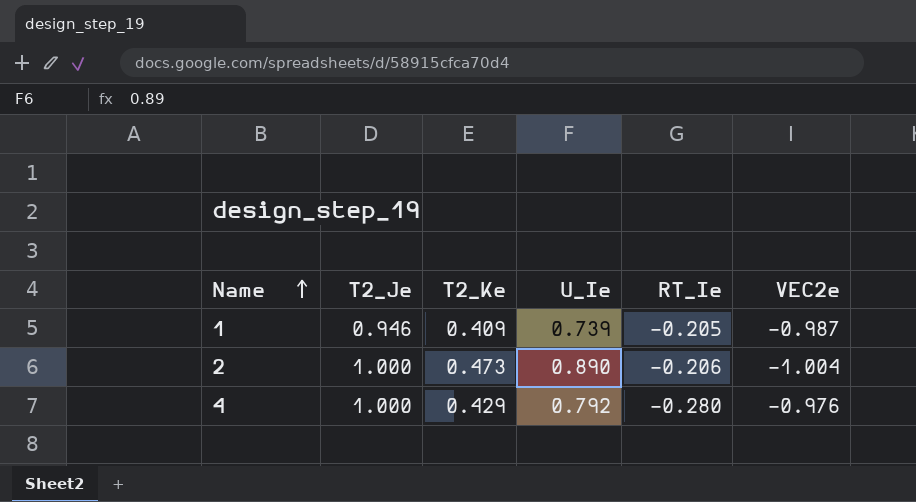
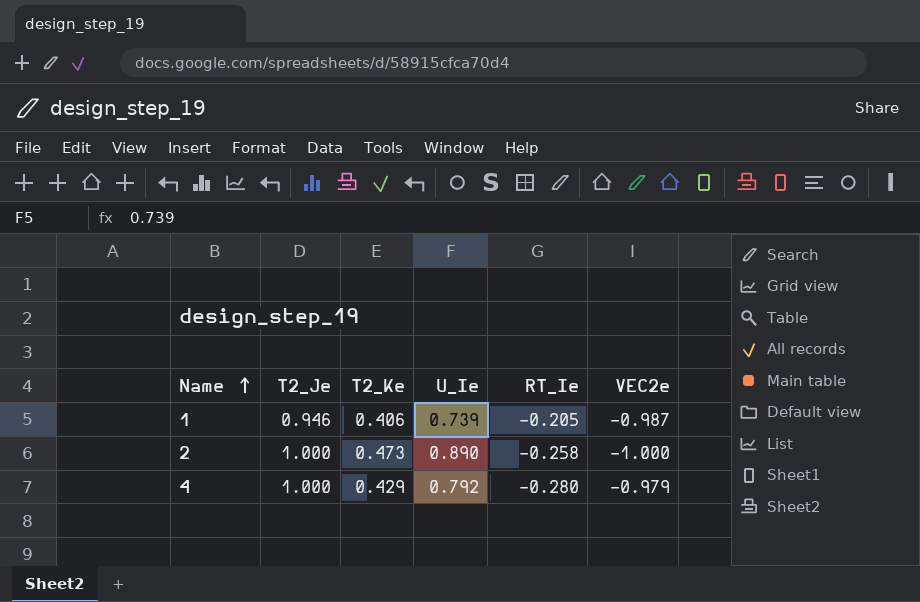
1 | T2_Ke: 0.409 -> 0.406
2 | RT_Ie: -0.206 -> -0.258
2 | VEC2e: -1.004 -> -1.000
4 | VEC2e: -0.976 -> -0.979

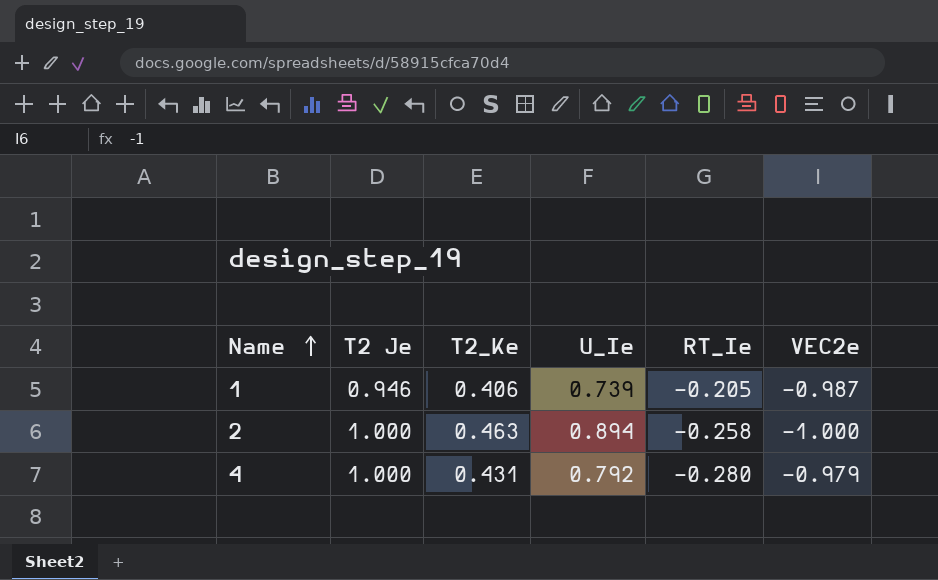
column name: T2_Je -> T2 Je
2 | T2_Ke: 0.473 -> 0.463
2 | U_Ie: 0.890 -> 0.894
4 | T2_Ke: 0.429 -> 0.431

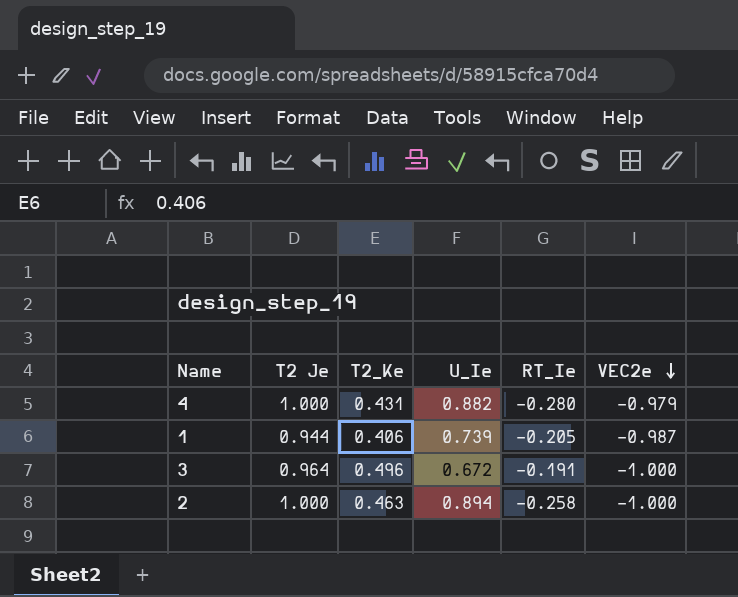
row order: Name ascending -> VEC2e descending
4 | U_Ie: 0.792 -> 0.882
1 | T2 Je: 0.946 -> 0.944
row 3: none -> 0.964 | 0.496 | 0.672 | -0.191 | -1.000

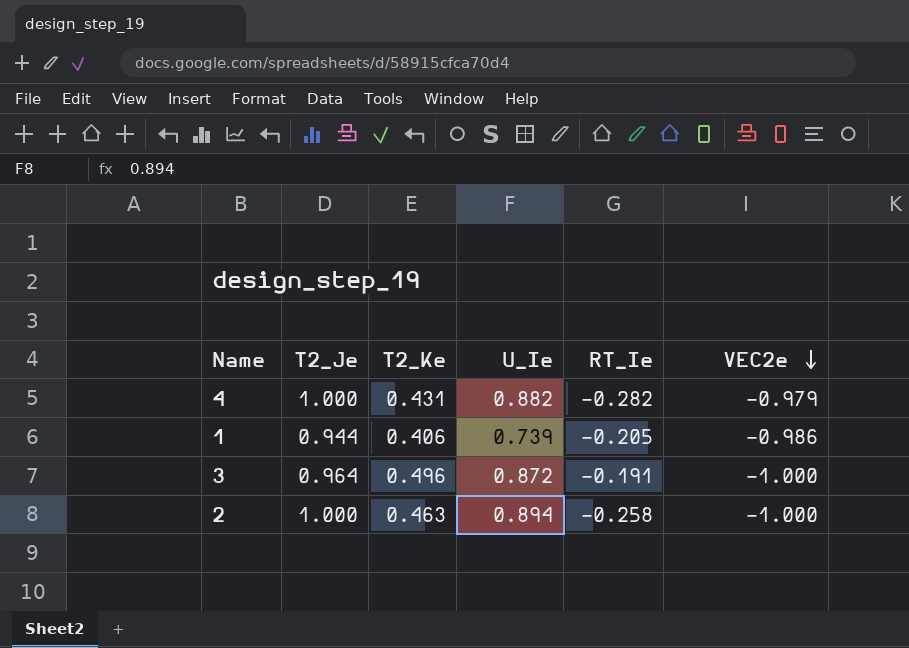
column name: T2 Je -> T2_Je
4 | RT_Ie: -0.280 -> -0.282
1 | VEC2e: -0.987 -> -0.986
3 | U_Ie: 0.672 -> 0.872

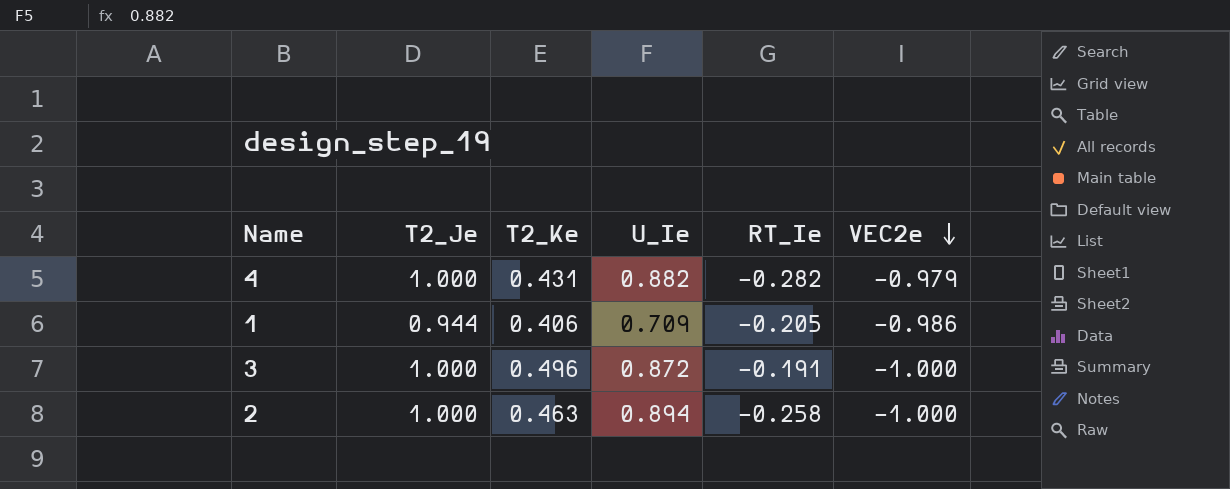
1 | U_Ie: 0.739 -> 0.709
3 | T2_Je: 0.964 -> 1.000

